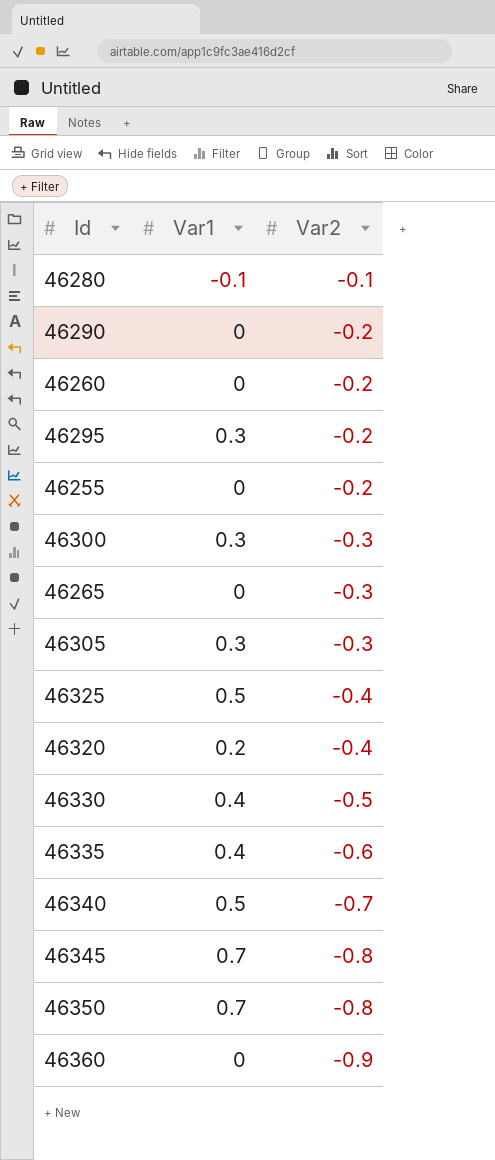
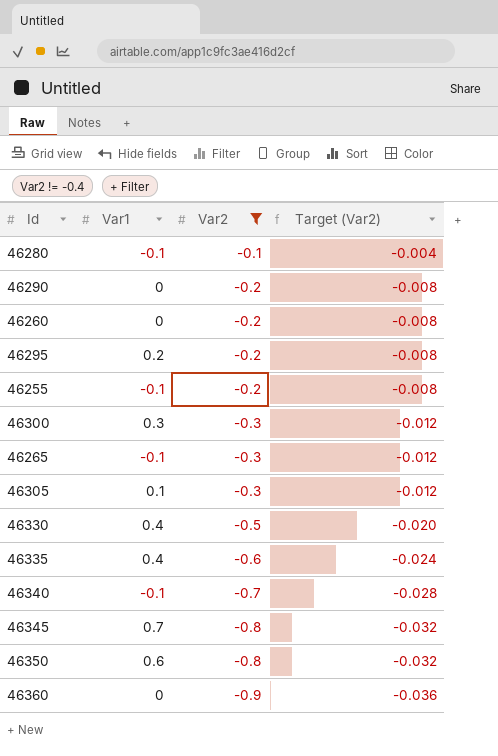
filter: none -> Var2 != -0.4
column Target (Var2) | formula: none -> [Var2] * 0.04
46295 | Var1: 0.3 -> 0.2
46255 | Var1: 0 -> -0.1
46265 | Var1: 0 -> -0.1
46305 | Var1: 0.3 -> 0.1
46340 | Var1: 0.5 -> -0.1
46350 | Var1: 0.7 -> 0.6

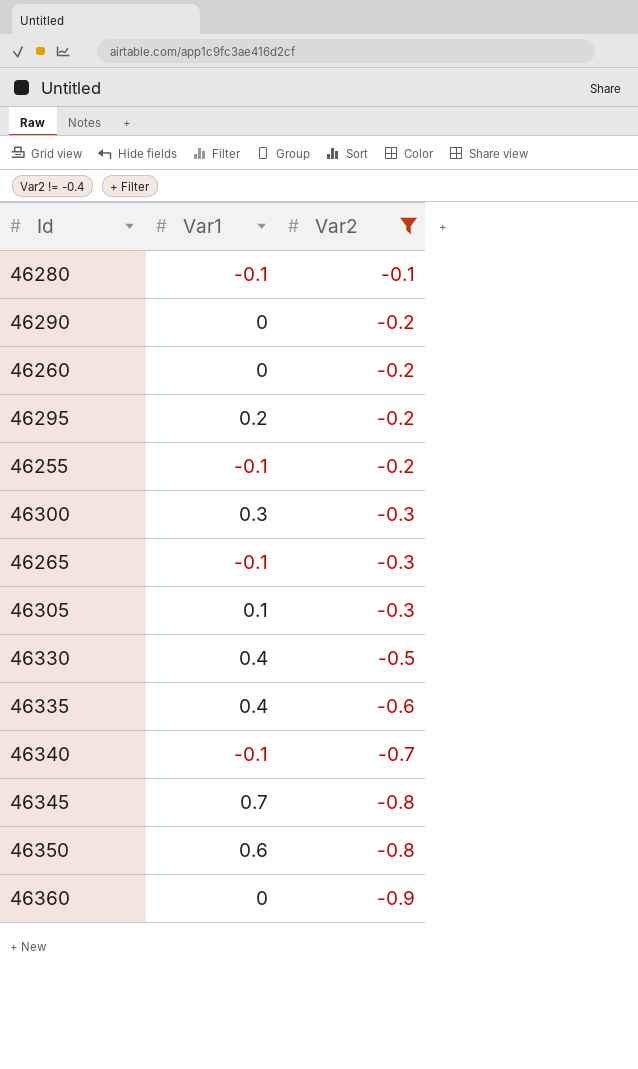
column Target (Var2) | formula: [Var2] * 0.04 -> none

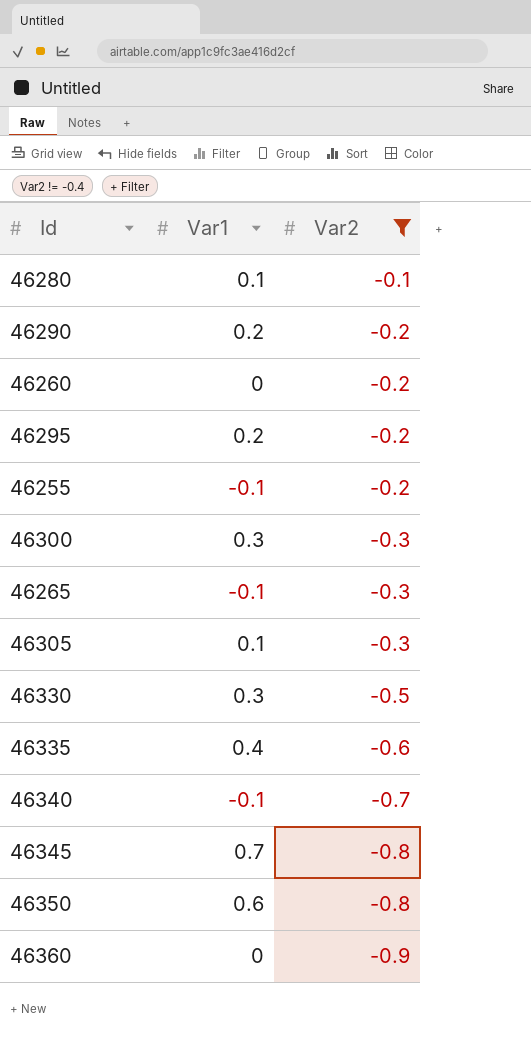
46280 | Var1: -0.1 -> 0.1
46290 | Var1: 0 -> 0.2
46330 | Var1: 0.4 -> 0.3

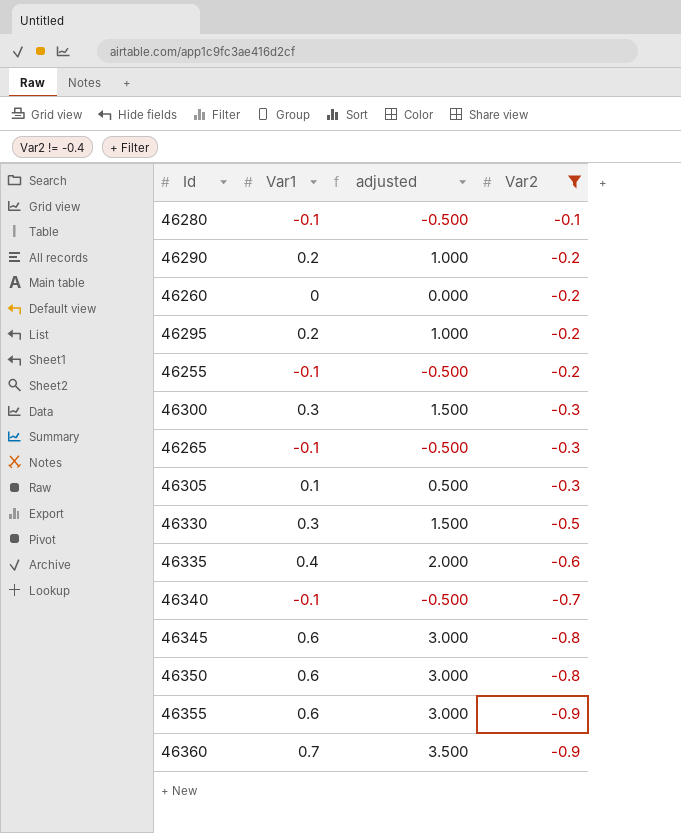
column adjusted | formula: none -> [Var1] * 5
46280 | Var1: 0.1 -> -0.1
46345 | Var1: 0.7 -> 0.6
row 46355: none -> 0.6 | 3.000 | -0.9
46360 | Var1: 0 -> 0.7

